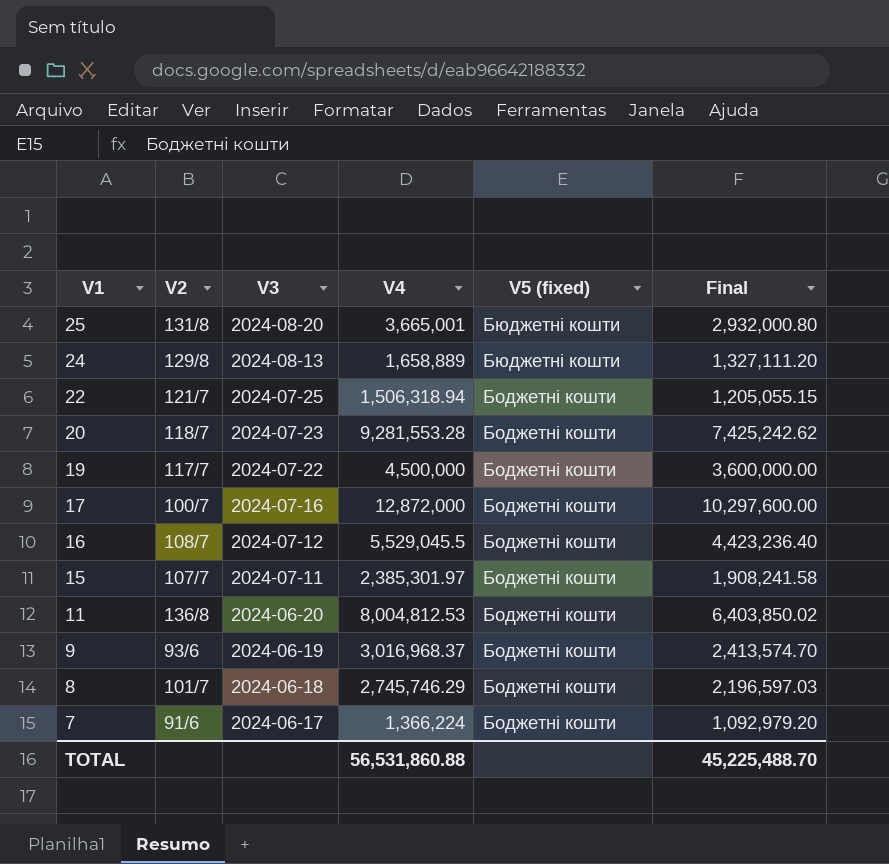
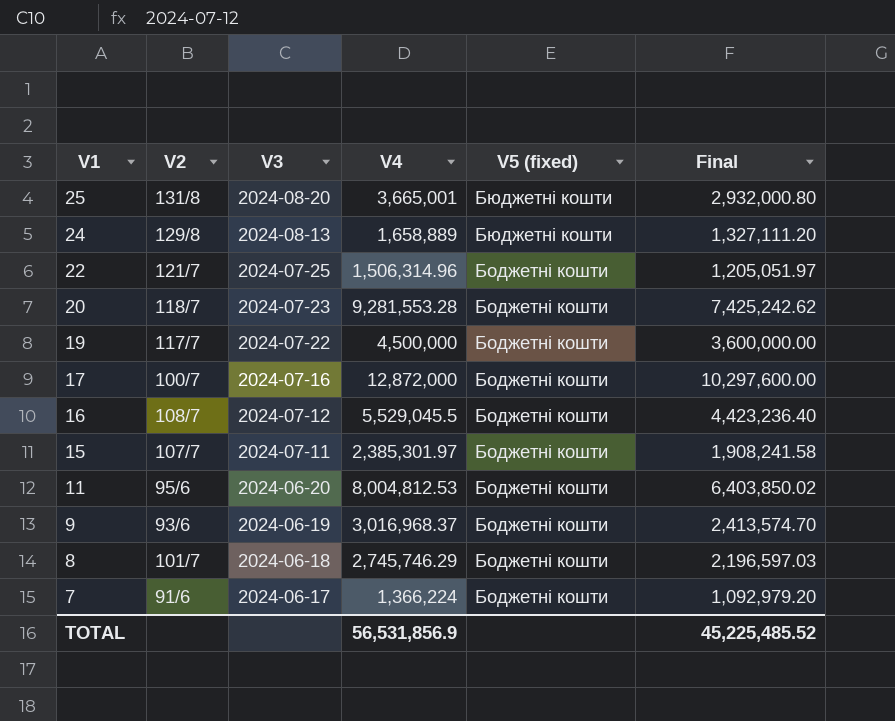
22 | V4: 1,506,318.94 -> 1,506,314.96
22 | Final: 1,205,055.15 -> 1,205,051.97
11 | V2: 136/8 -> 95/6
TOTAL | V4: 56,531,860.88 -> 56,531,856.9
TOTAL | Final: 45,225,488.70 -> 45,225,485.52

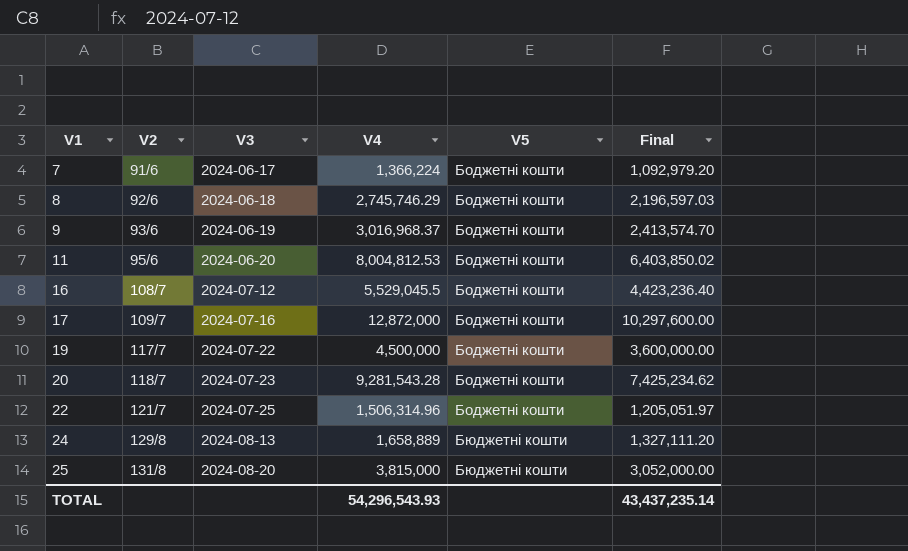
row order: V1 descending -> V1 ascending
column name: V5 (fixed) -> V5
row 15: 107/7 | 2024-07-11 | 2,385,301.97 | Боджетні кошти | 1,908,241.58 -> none
8 | V2: 101/7 -> 92/6
17 | V2: 100/7 -> 109/7
20 | V4: 9,281,553.28 -> 9,281,543.28
20 | Final: 7,425,242.62 -> 7,425,234.62
25 | V4: 3,665,001 -> 3,815,000
25 | Final: 2,932,000.80 -> 3,052,000.00
TOTAL | V4: 56,531,856.9 -> 54,296,543.93
TOTAL | Final: 45,225,485.52 -> 43,437,235.14

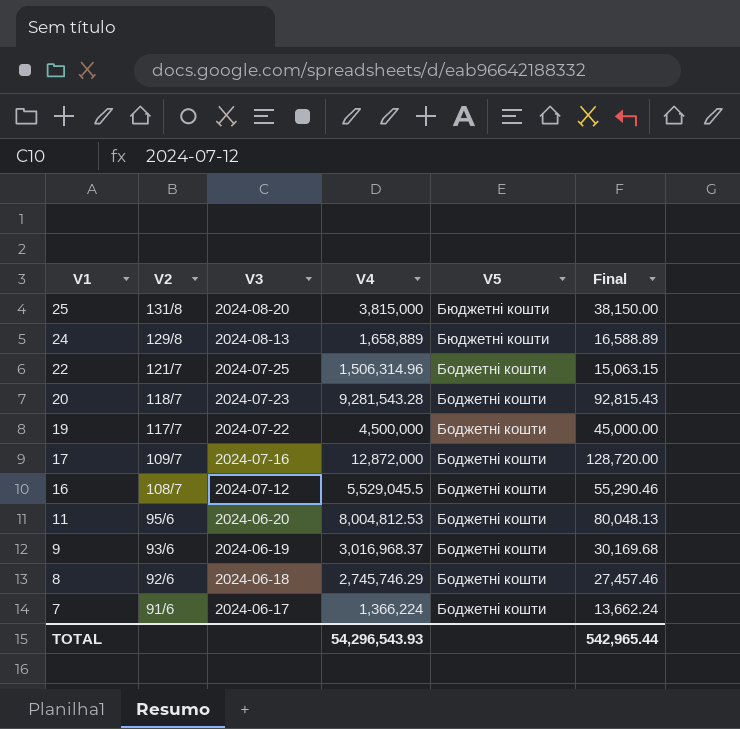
row order: V1 ascending -> V1 descending
column Final | formula: [V4] * 0.8 -> [V4] * 0.01
TOTAL | Final: 43,437,235.14 -> 542,965.44

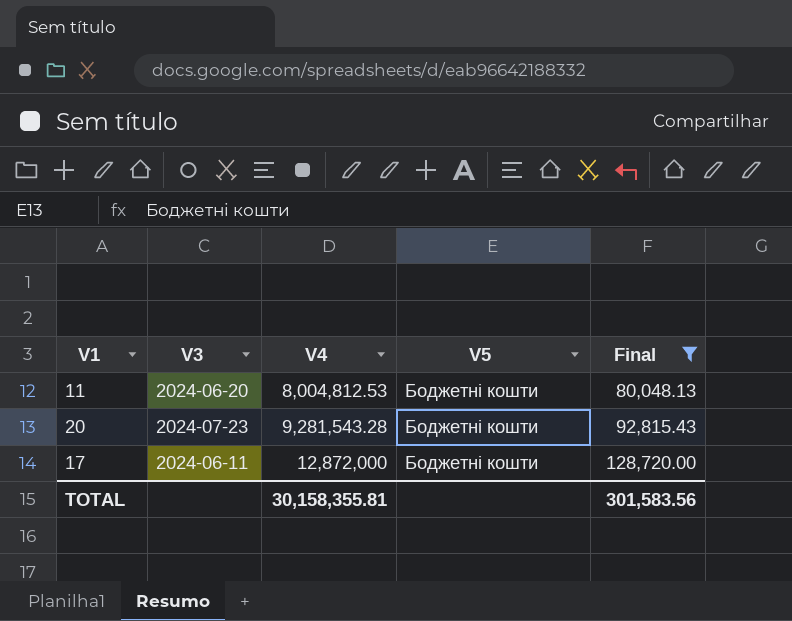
filter: none -> Final >= 80,048.13
row order: V1 descending -> V4 ascending
column V2 | position: 2 -> none
17 | V3: 2024-07-16 -> 2024-06-11
TOTAL | V4: 54,296,543.93 -> 30,158,355.81
TOTAL | Final: 542,965.44 -> 301,583.56

